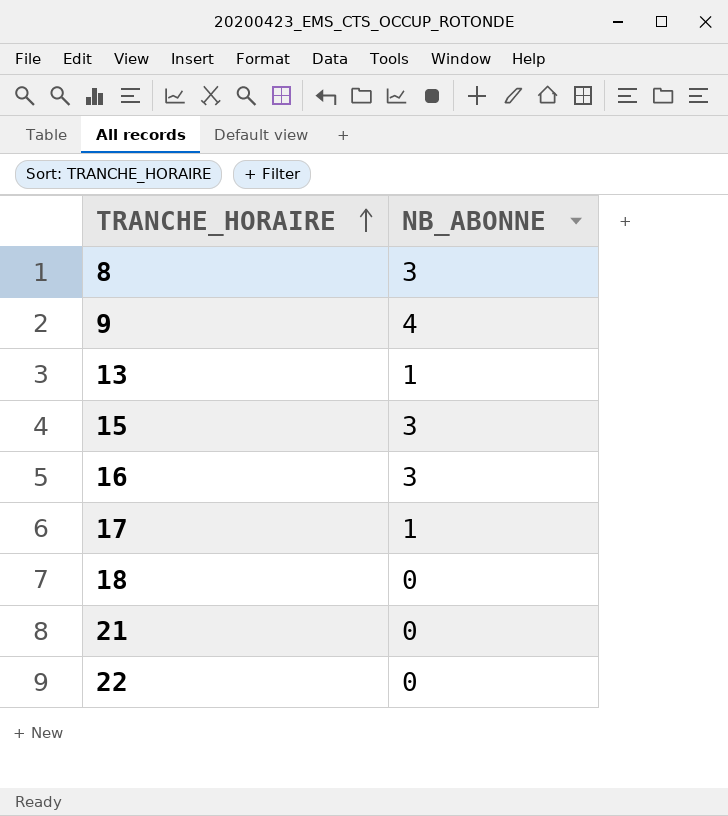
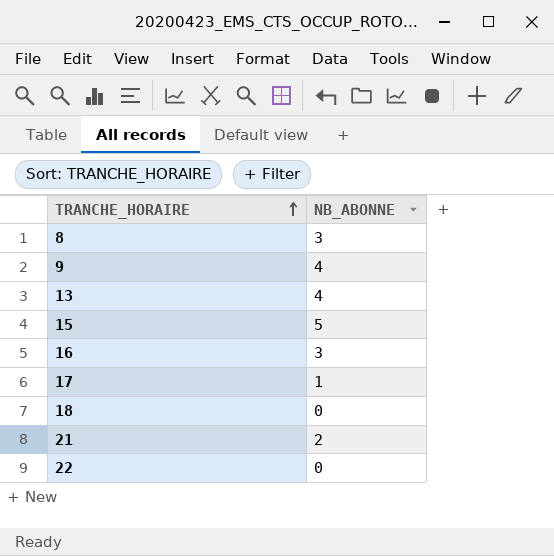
13 | NB_ABONNE: 1 -> 4
15 | NB_ABONNE: 3 -> 5
21 | NB_ABONNE: 0 -> 2

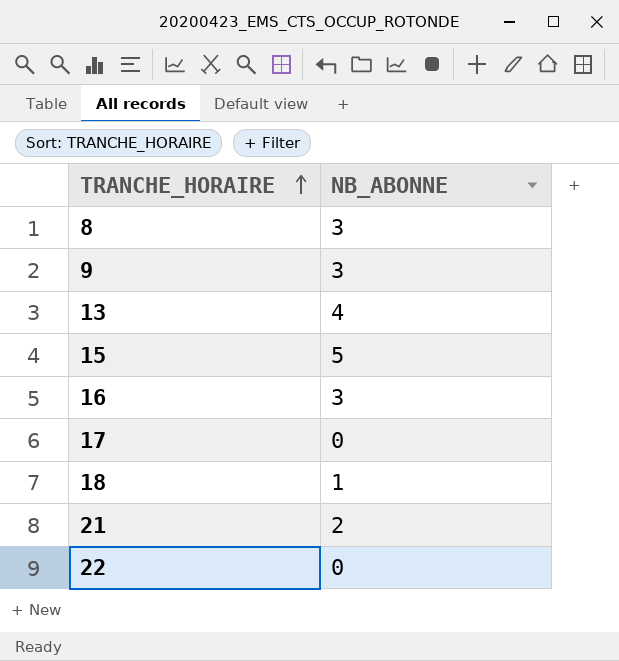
9 | NB_ABONNE: 4 -> 3
17 | NB_ABONNE: 1 -> 0
18 | NB_ABONNE: 0 -> 1

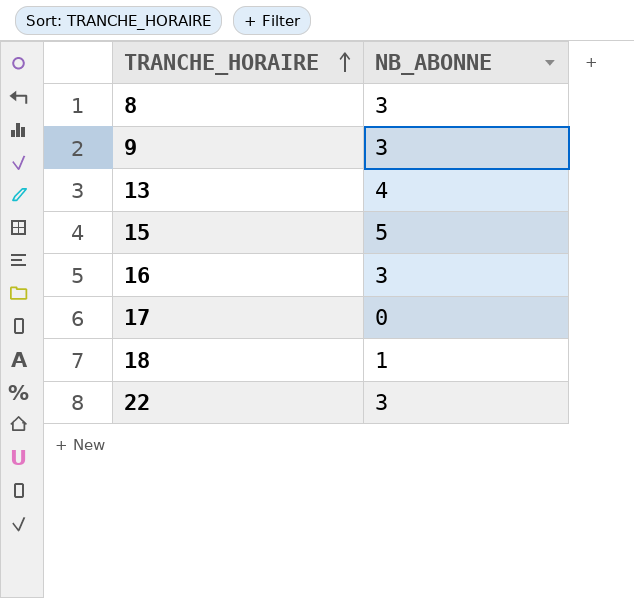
row 21: 2 -> none
22 | NB_ABONNE: 0 -> 3

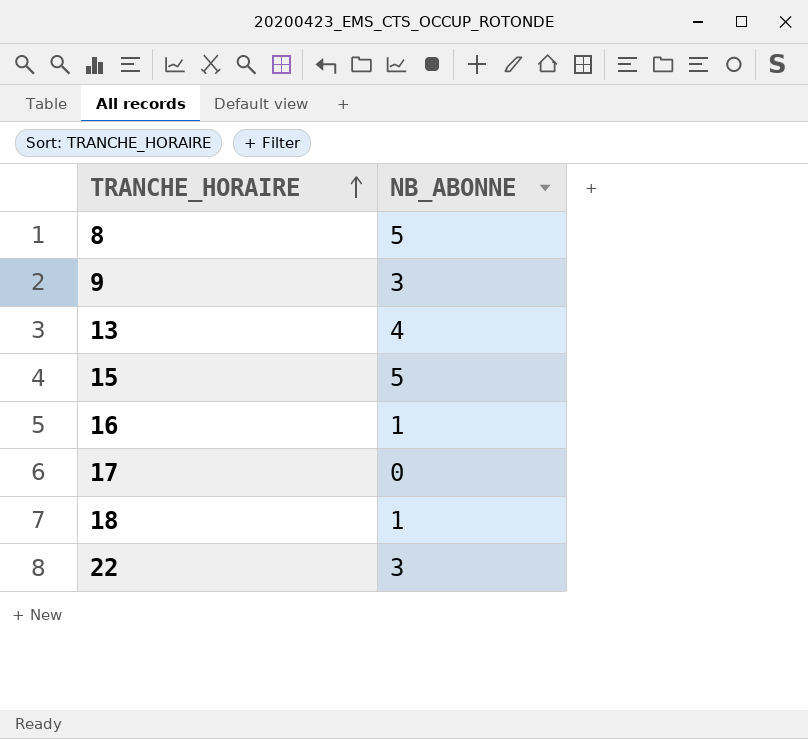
8 | NB_ABONNE: 3 -> 5
16 | NB_ABONNE: 3 -> 1

